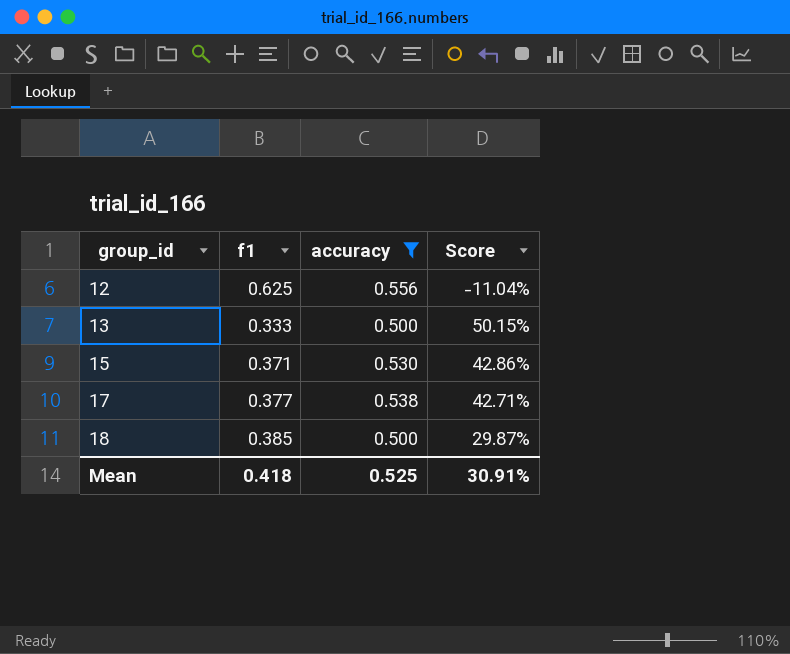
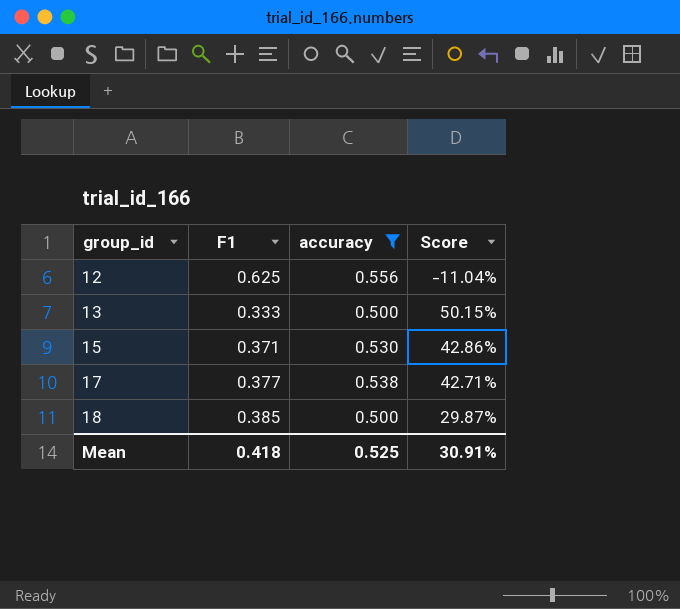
column name: f1 -> F1

